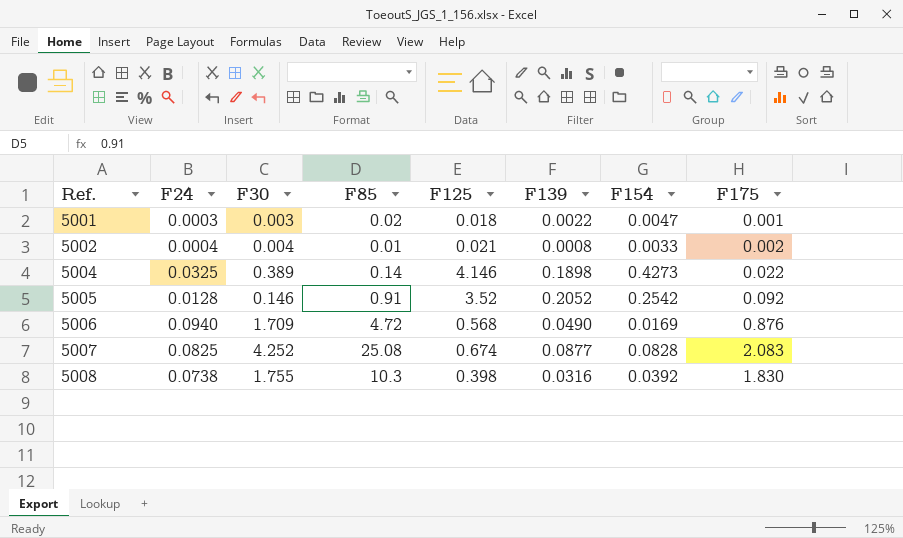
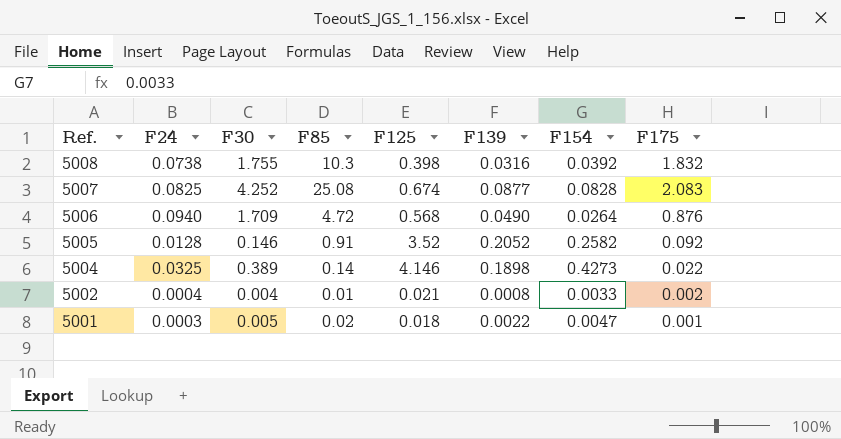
row order: Ref. ascending -> Ref. descending
5008 | F175: 1.830 -> 1.832
5006 | F154: 0.0169 -> 0.0264
5005 | F154: 0.2542 -> 0.2582
5001 | F30: 0.003 -> 0.005

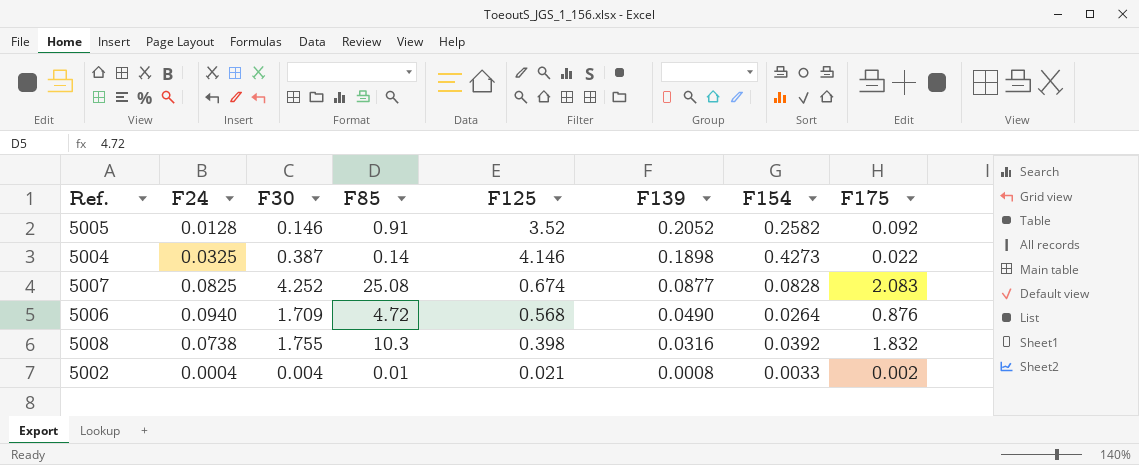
row order: Ref. descending -> F139 descending
row 5001: 0.0003 | 0.005 | 0.02 | 0.018 | 0.0022 | 0.0047 | 0.001 -> none
5004 | F30: 0.389 -> 0.387

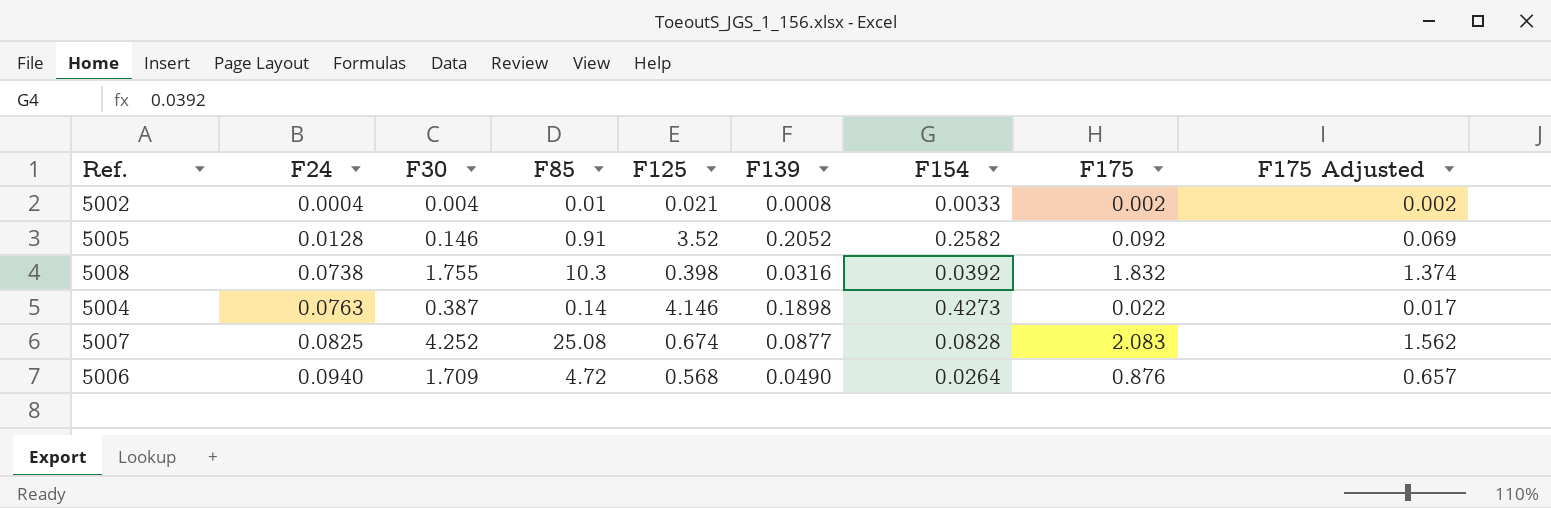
row order: F139 descending -> F24 ascending
column F175 Adjusted | formula: none -> [F175] * 0.75
5004 | F24: 0.0325 -> 0.0763

